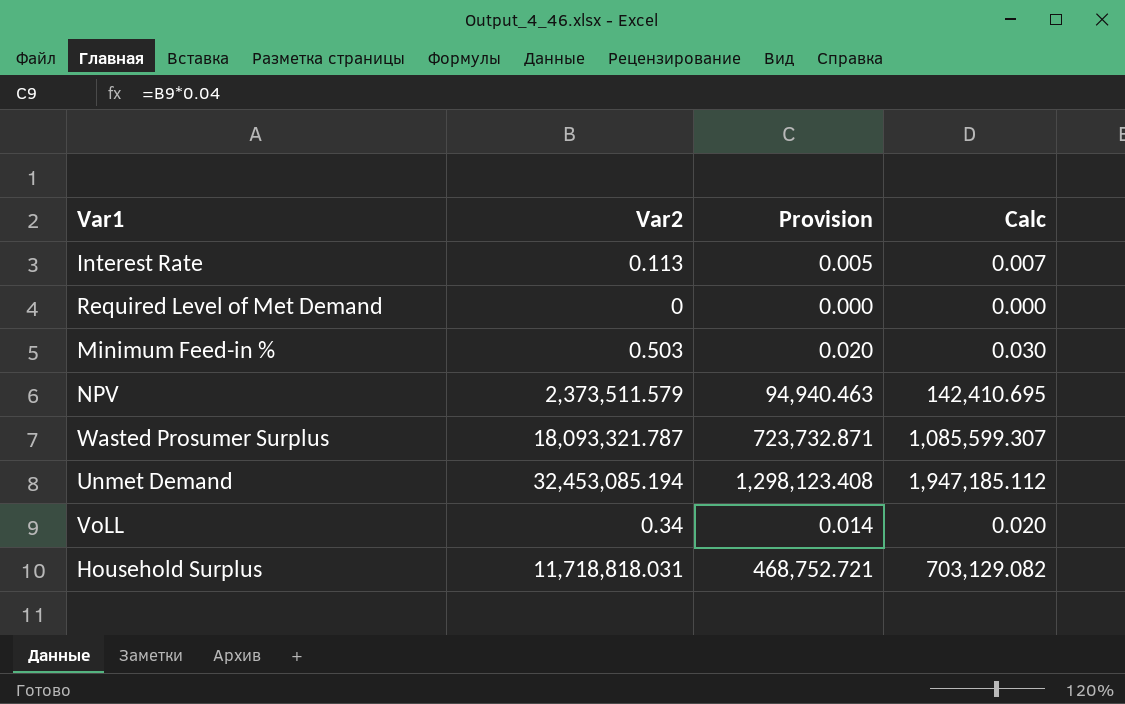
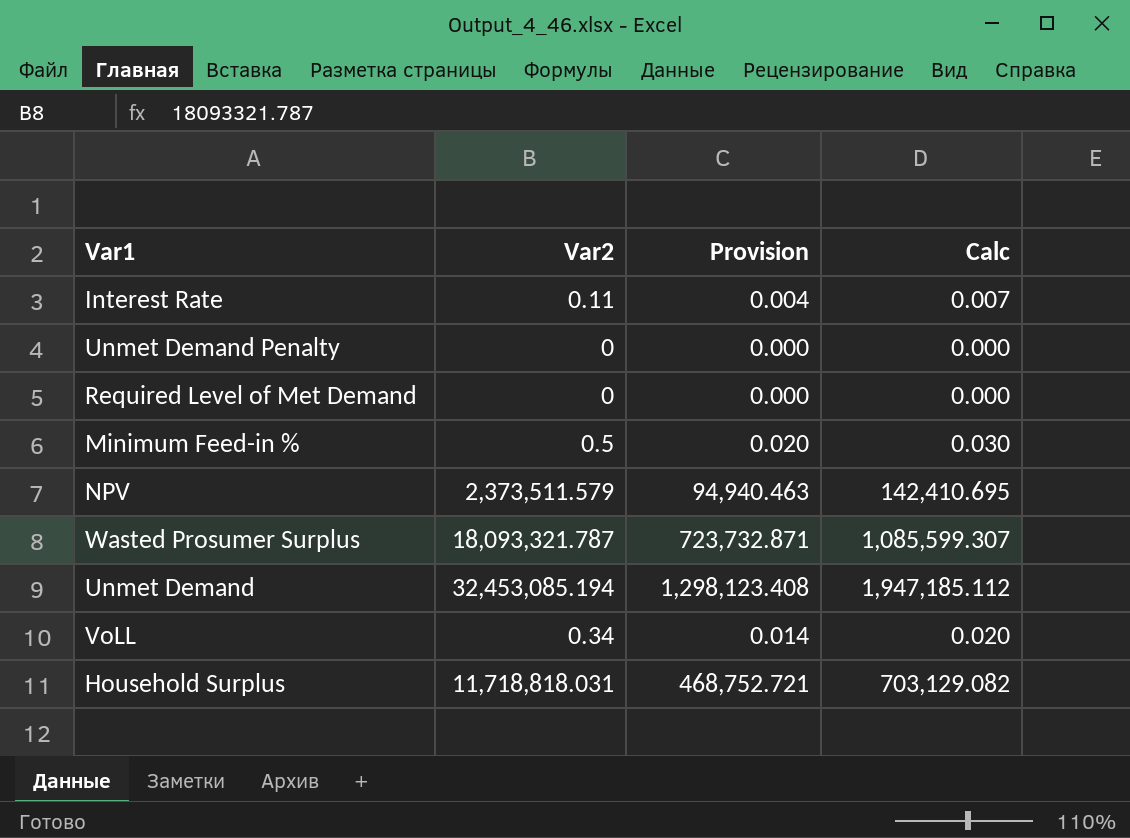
Interest Rate | Var2: 0.113 -> 0.11
Interest Rate | Provision: 0.005 -> 0.004
row Unmet Demand Penalty: none -> 0 | 0.000 | 0.000
Minimum Feed-in % | Var2: 0.503 -> 0.5

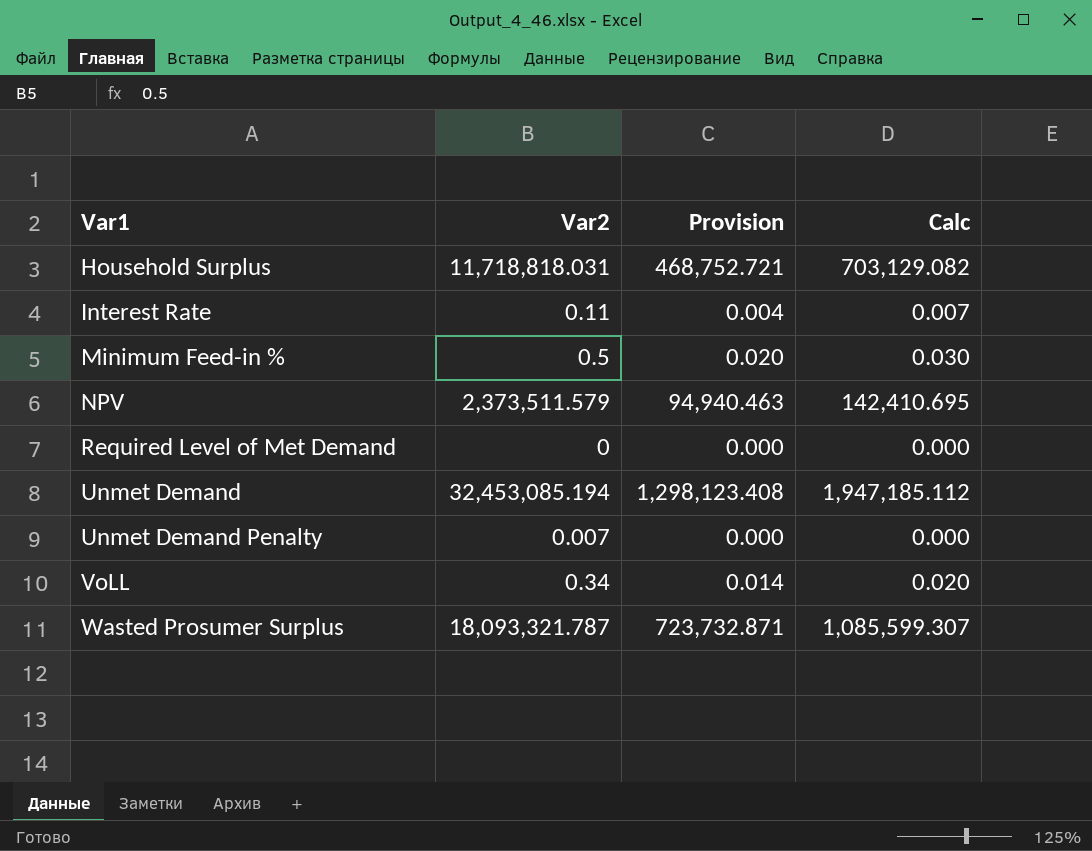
row order: none -> Var1 ascending
Unmet Demand Penalty | Var2: 0 -> 0.007

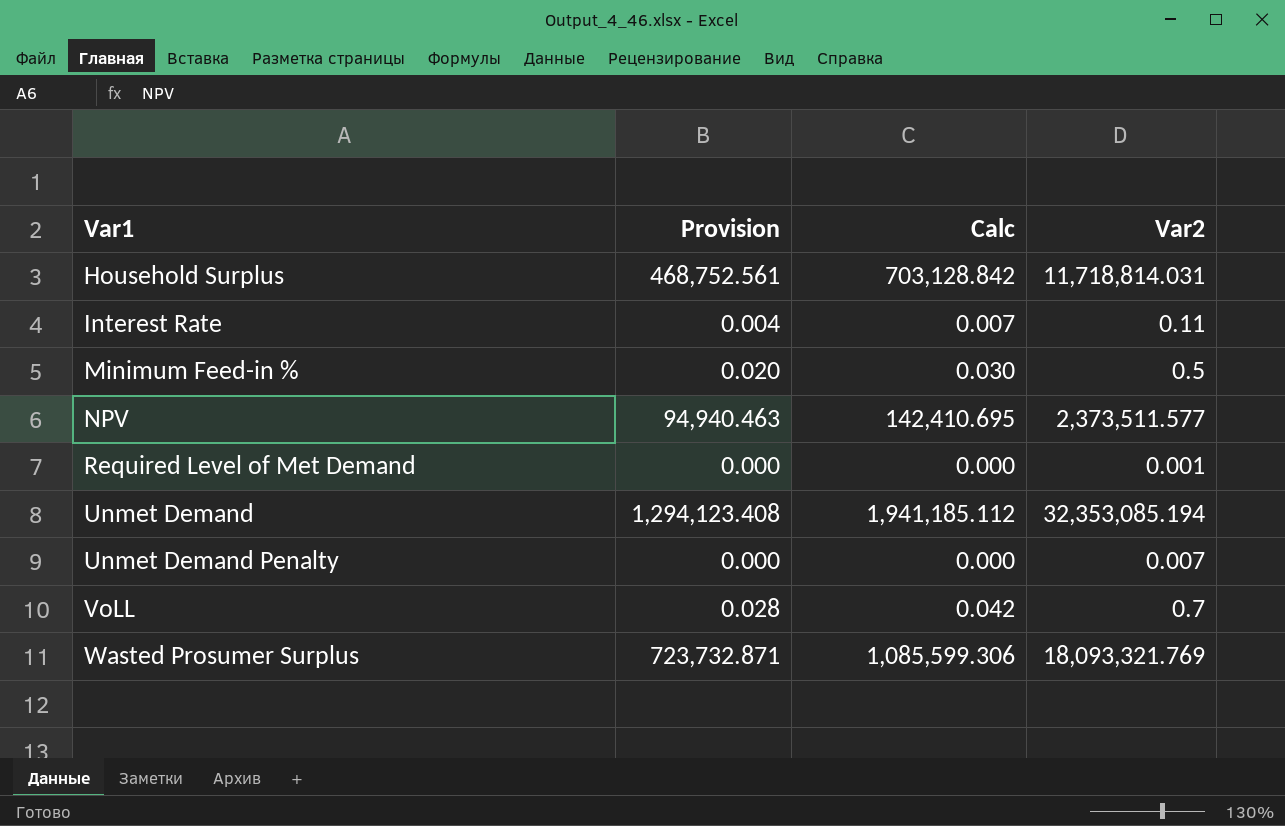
column Var2 | position: 2 -> 4
Household Surplus | Provision: 468,752.721 -> 468,752.561
Household Surplus | Calc: 703,129.082 -> 703,128.842
Household Surplus | Var2: 11,718,818.031 -> 11,718,814.031
NPV | Var2: 2,373,511.579 -> 2,373,511.577
Required Level of Met Demand | Var2: 0 -> 0.001
Unmet Demand | Provision: 1,298,123.408 -> 1,294,123.408
Unmet Demand | Calc: 1,947,185.112 -> 1,941,185.112
Unmet Demand | Var2: 32,453,085.194 -> 32,353,085.194
VoLL | Provision: 0.014 -> 0.028
VoLL | Calc: 0.020 -> 0.042
VoLL | Var2: 0.34 -> 0.7
Wasted Prosumer Surplus | Calc: 1,085,599.307 -> 1,085,599.306
Wasted Prosumer Surplus | Var2: 18,093,321.787 -> 18,093,321.769

